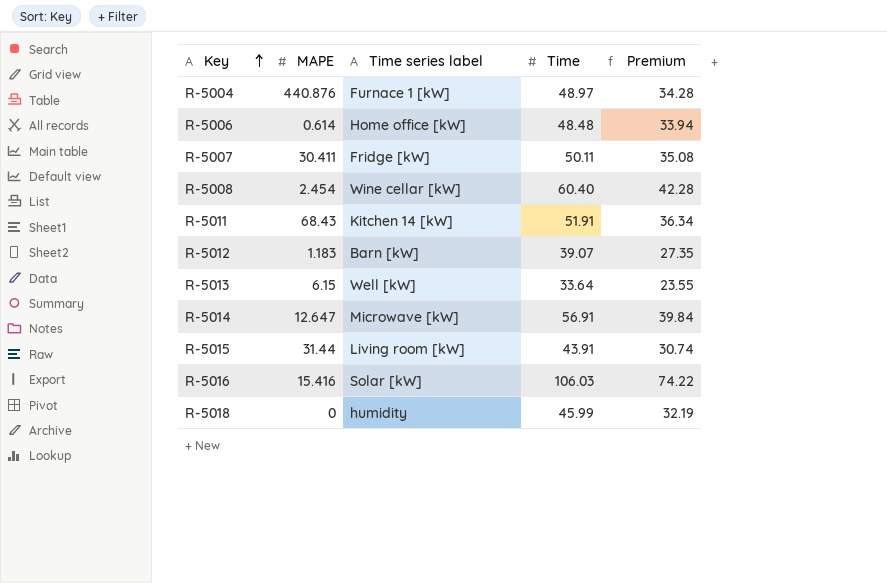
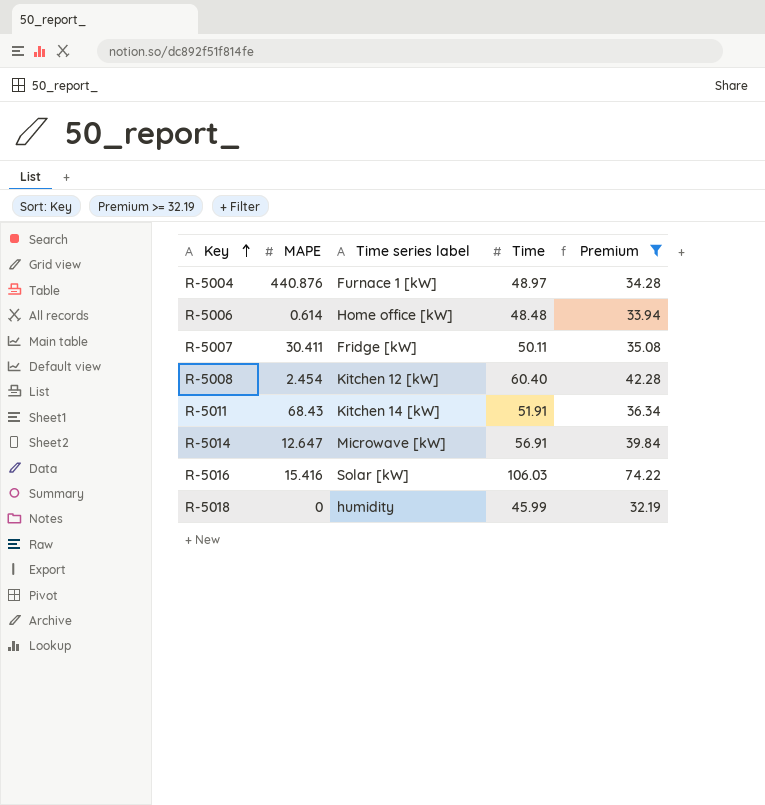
filter: none -> Premium >= 32.19
R-5008 | Time series label: Wine cellar [kW] -> Kitchen 12 [kW]

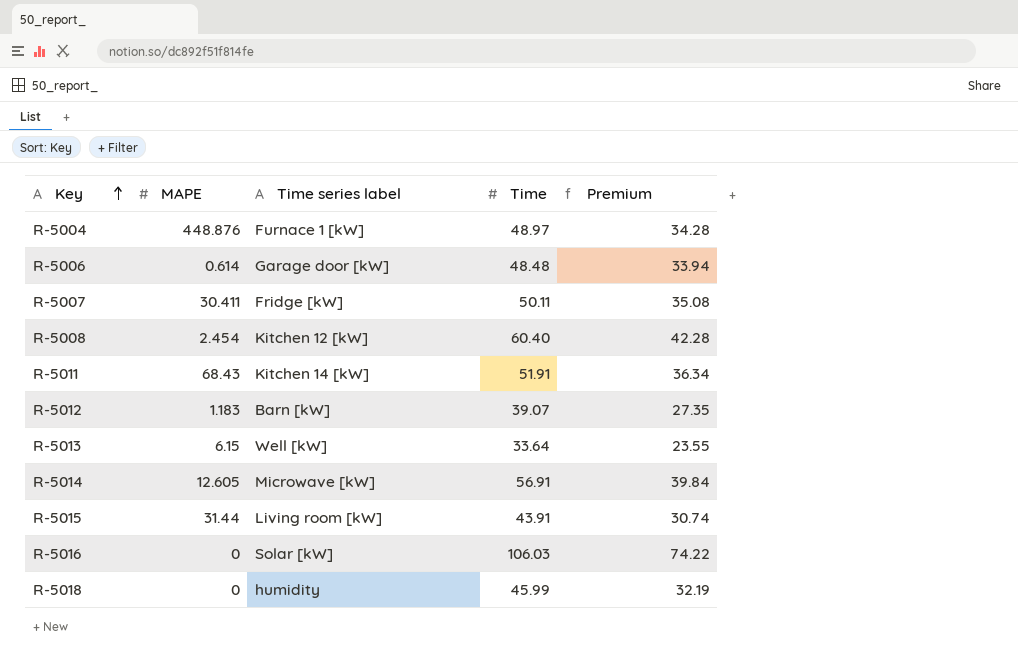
filter: Premium >= 32.19 -> none
R-5004 | MAPE: 440.876 -> 448.876
R-5006 | Time series label: Home office [kW] -> Garage door [kW]
R-5014 | MAPE: 12.647 -> 12.605
R-5016 | MAPE: 15.416 -> 0

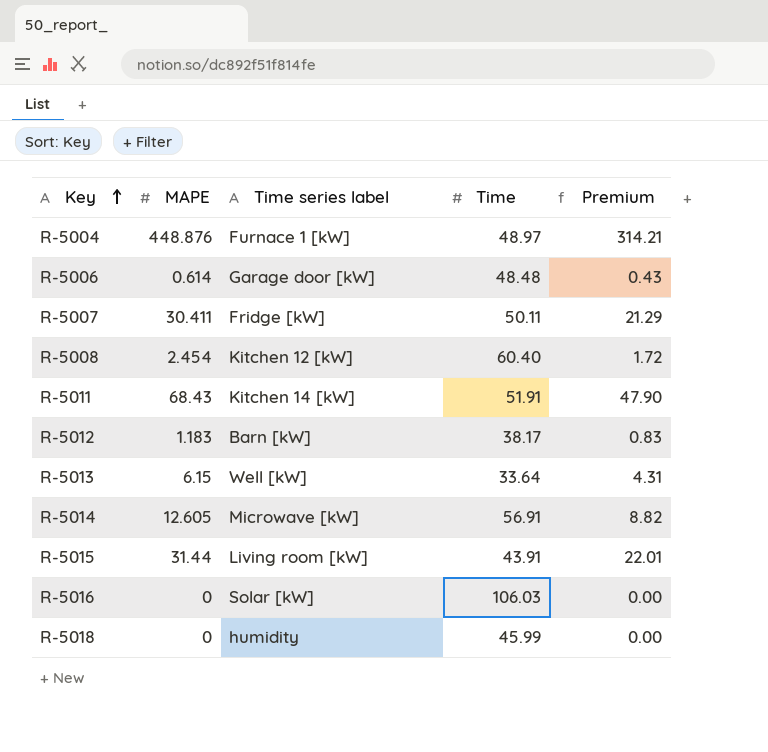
column Premium | formula: [Time] * 0.7 -> [MAPE] * 0.7
R-5012 | Time: 39.07 -> 38.17

